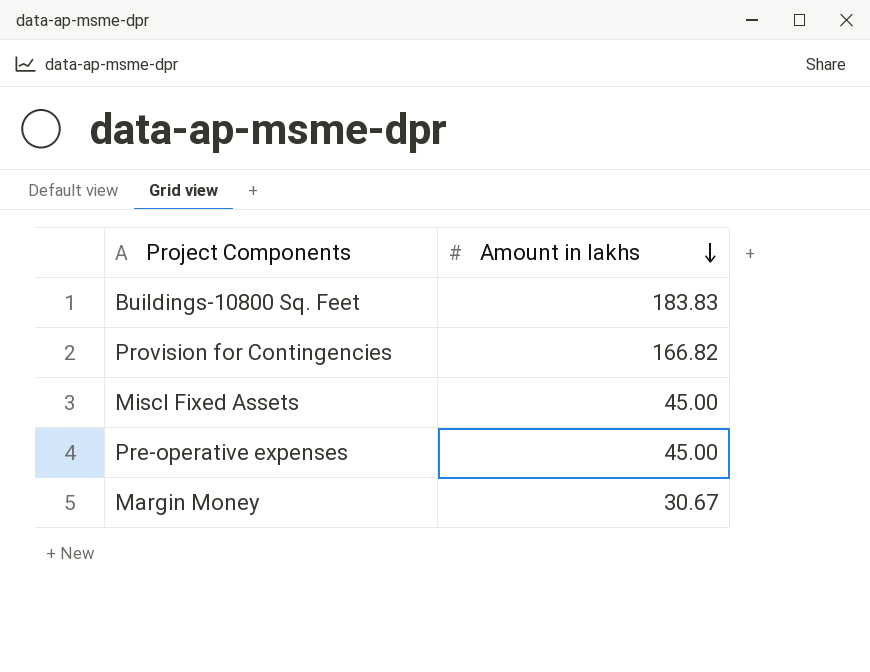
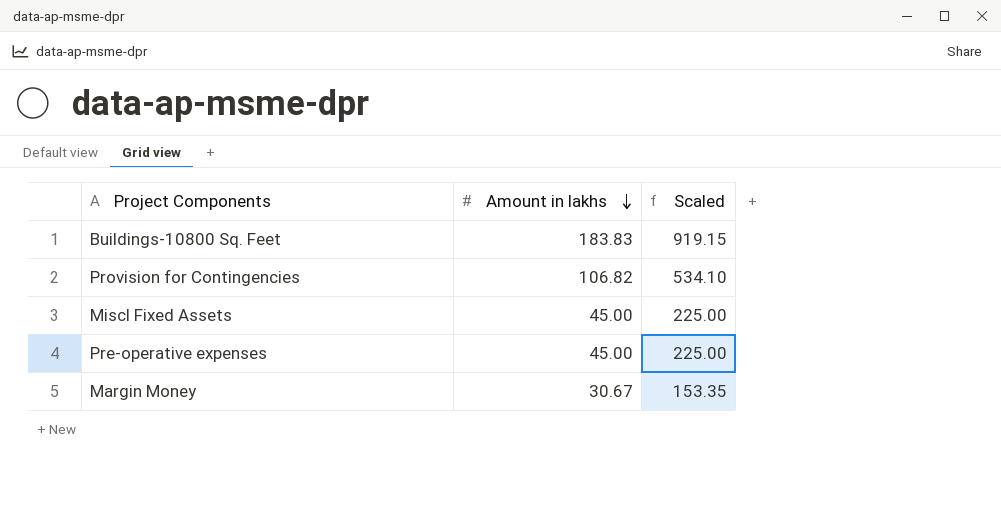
column Scaled | formula: none -> [Amount in lakhs] * 5
Provision for Contingencies | Amount in lakhs: 166.82 -> 106.82

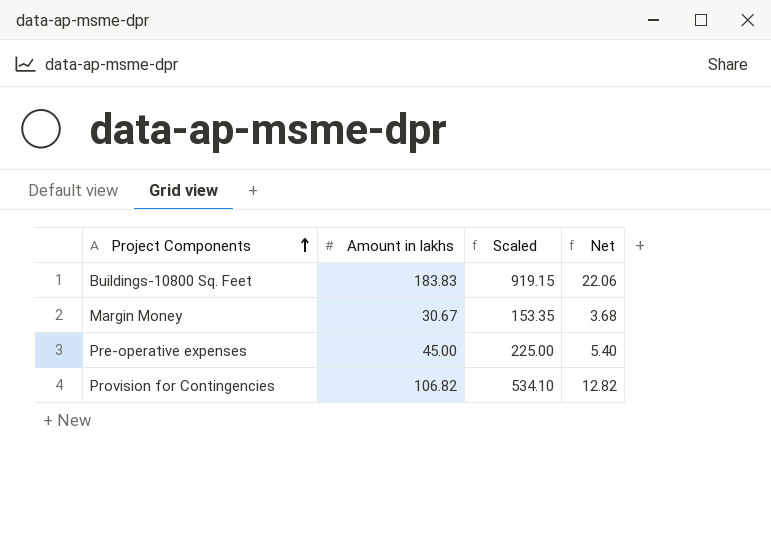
row order: Amount in lakhs descending -> Project Components ascending
column Net | formula: none -> [Amount in lakhs] * 0.12
row Miscl Fixed Assets: 45.00 | 225.00 -> none

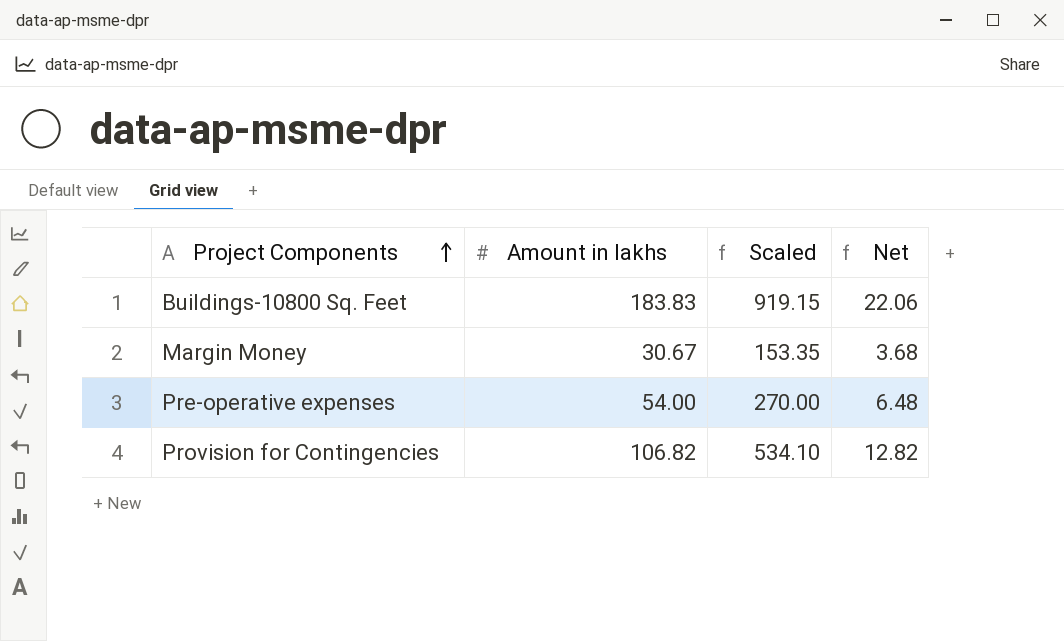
Pre-operative expenses | Amount in lakhs: 45.00 -> 54.00
Pre-operative expenses | Scaled: 225.00 -> 270.00
Pre-operative expenses | Net: 5.40 -> 6.48

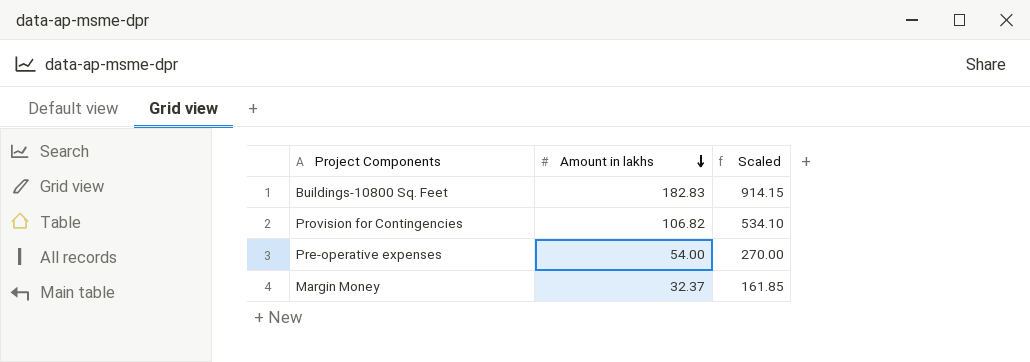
row order: Project Components ascending -> Amount in lakhs descending
column Net | formula: [Amount in lakhs] * 0.12 -> none
Buildings-10800 Sq. Feet | Amount in lakhs: 183.83 -> 182.83
Buildings-10800 Sq. Feet | Scaled: 919.15 -> 914.15
Margin Money | Amount in lakhs: 30.67 -> 32.37
Margin Money | Scaled: 153.35 -> 161.85

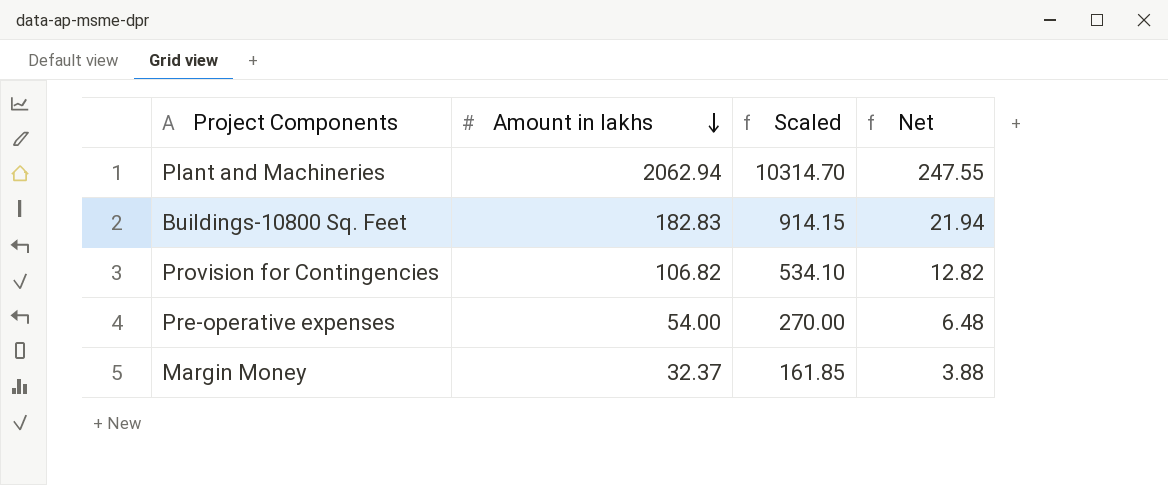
column Net | formula: none -> [Amount in lakhs] * 0.12
row Plant and Machineries: none -> 2062.94 | 10314.70 | 247.55

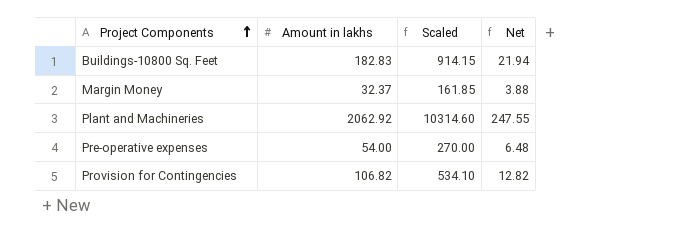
row order: Amount in lakhs descending -> Project Components ascending
Plant and Machineries | Amount in lakhs: 2062.94 -> 2062.92
Plant and Machineries | Scaled: 10314.70 -> 10314.60

